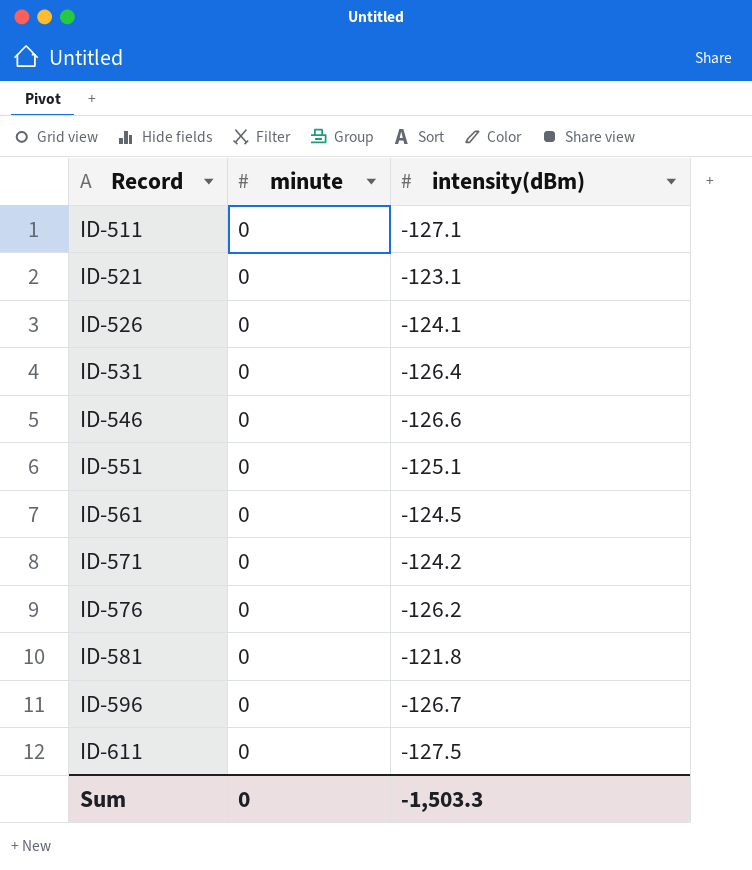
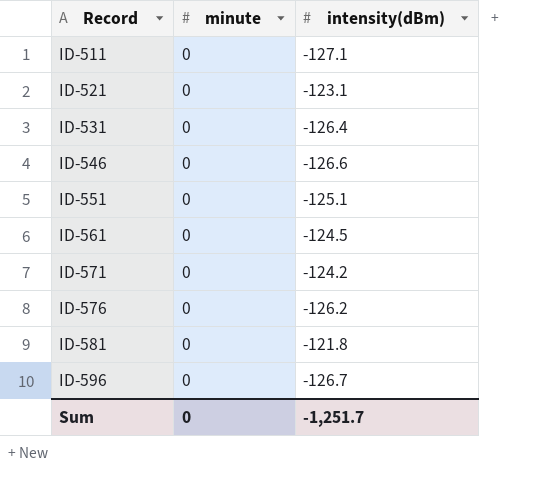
row ID-526: 0 | -124.1 -> none
row ID-611: 0 | -127.5 -> none
Sum | intensity(dBm): -1,503.3 -> -1,251.7

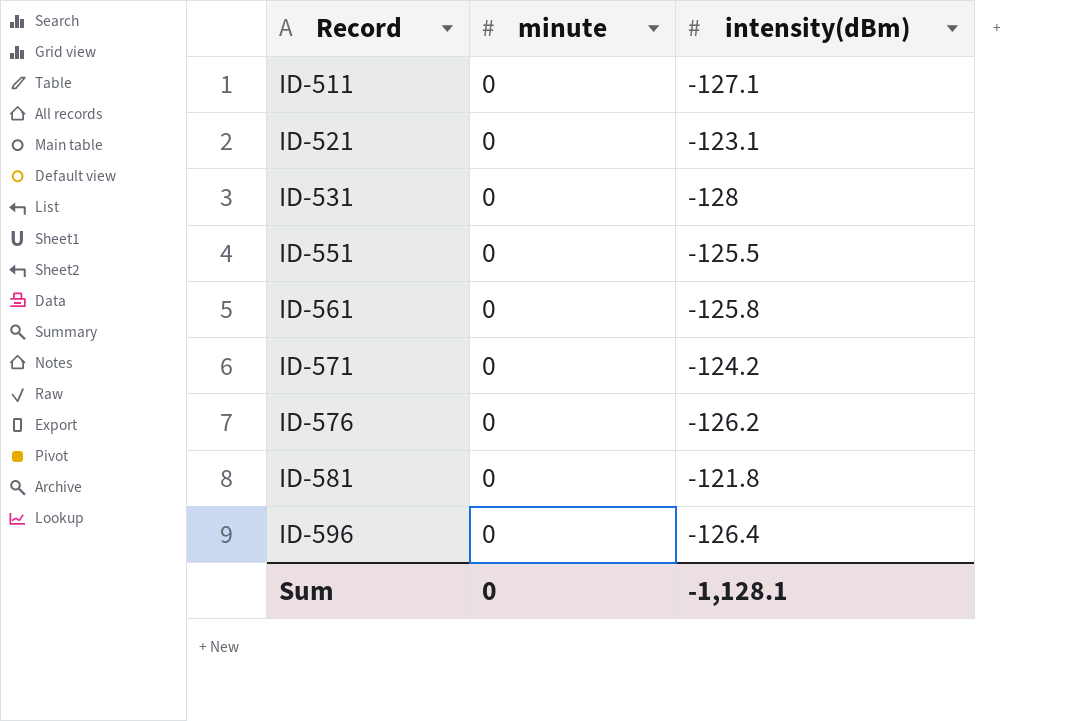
row ID-546: 0 | -126.6 -> none
ID-531 | intensity(dBm): -126.4 -> -128
ID-551 | intensity(dBm): -125.1 -> -125.5
ID-561 | intensity(dBm): -124.5 -> -125.8
ID-596 | intensity(dBm): -126.7 -> -126.4
Sum | intensity(dBm): -1,251.7 -> -1,128.1

